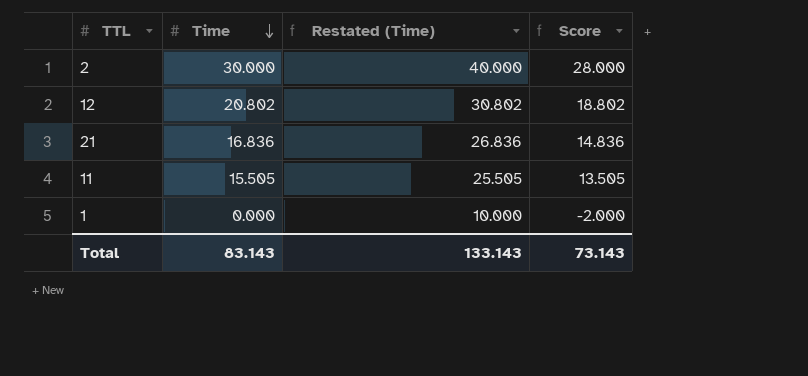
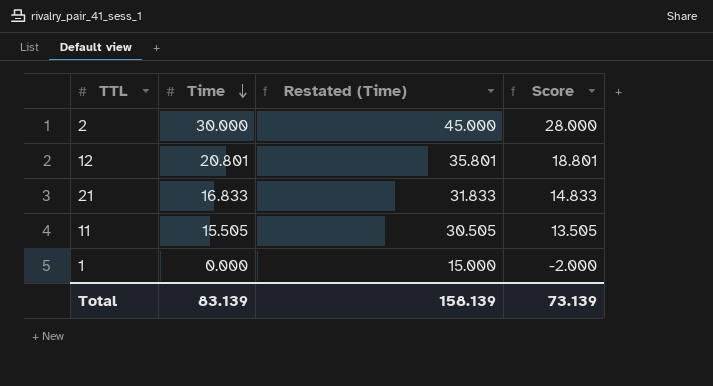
column Restated (Time) | formula: [Time] + 10 -> [Time] + 15
12 | Time: 20.802 -> 20.801
12 | Score: 18.802 -> 18.801
21 | Time: 16.836 -> 16.833
21 | Score: 14.836 -> 14.833
Total | Time: 83.143 -> 83.139
Total | Restated (Time): 133.143 -> 158.139
Total | Score: 73.143 -> 73.139

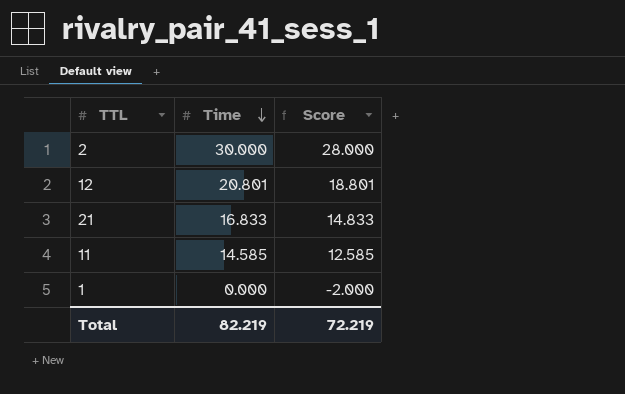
column Restated (Time) | formula: [Time] + 15 -> none
11 | Time: 15.505 -> 14.585
11 | Score: 13.505 -> 12.585
Total | Time: 83.139 -> 82.219
Total | Score: 73.139 -> 72.219

